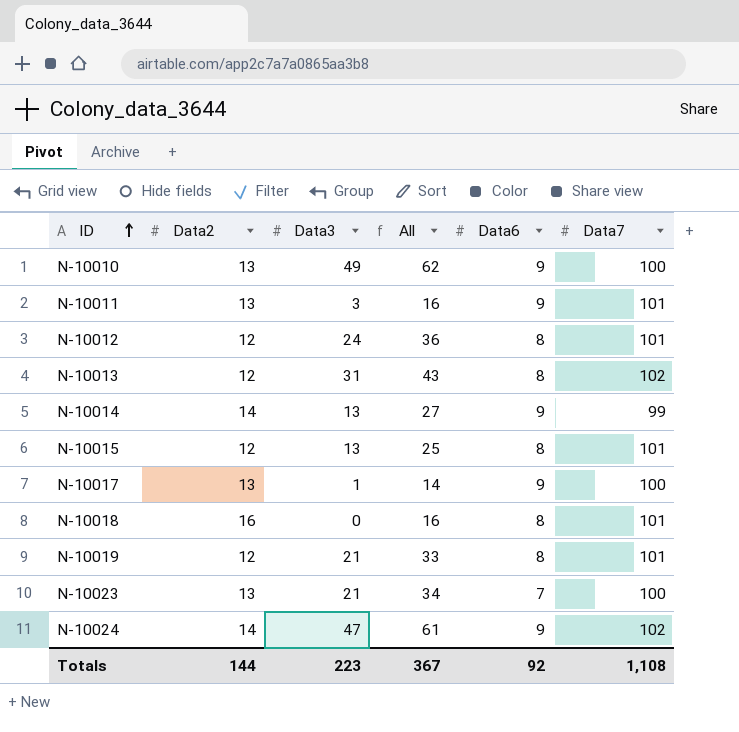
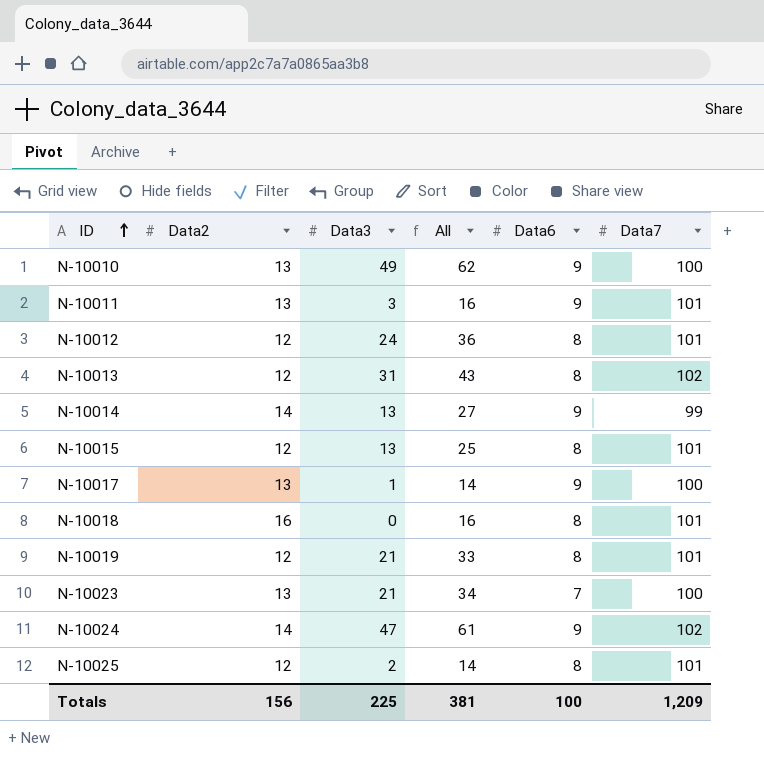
row N-10025: none -> 12 | 2 | 14 | 8 | 101
Totals | Data2: 144 -> 156
Totals | Data3: 223 -> 225
Totals | All: 367 -> 381
Totals | Data6: 92 -> 100
Totals | Data7: 1,108 -> 1,209

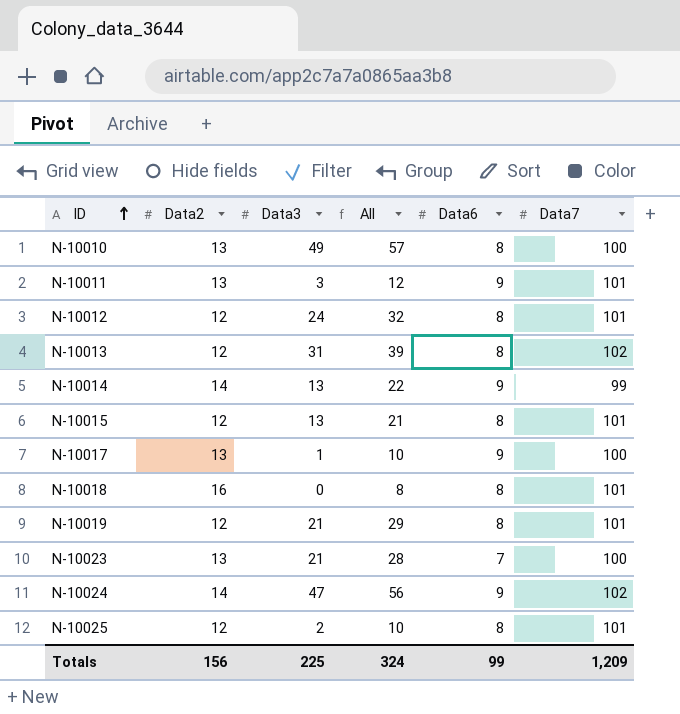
column All | formula: [Data2] + [Data3] -> [Data3] + [Data6]
N-10010 | Data6: 9 -> 8
Totals | All: 381 -> 324
Totals | Data6: 100 -> 99

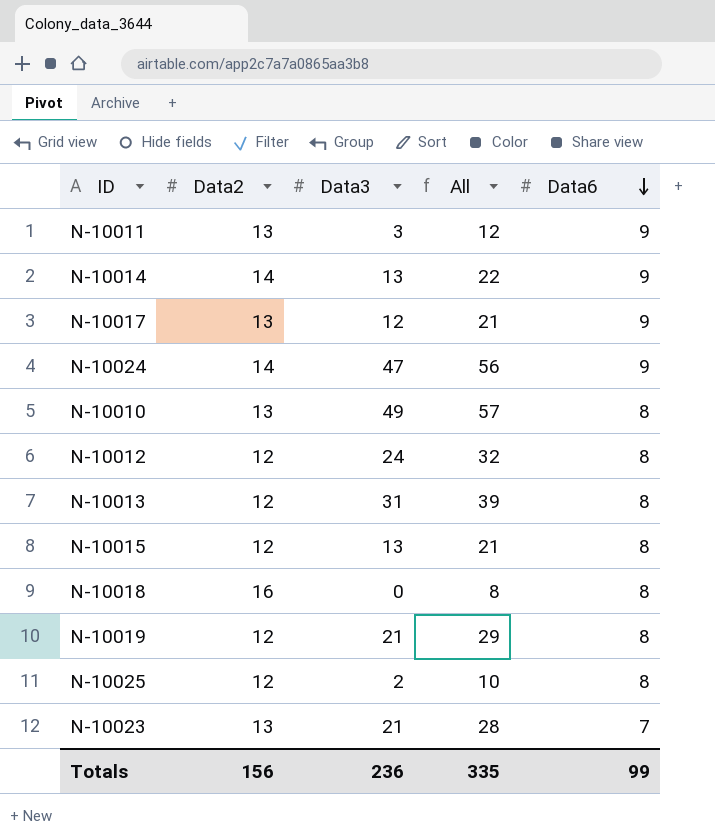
row order: ID ascending -> Data6 descending
column Data7 | position: 6 -> none
N-10017 | Data3: 1 -> 12
N-10017 | All: 10 -> 21
Totals | Data3: 225 -> 236
Totals | All: 324 -> 335

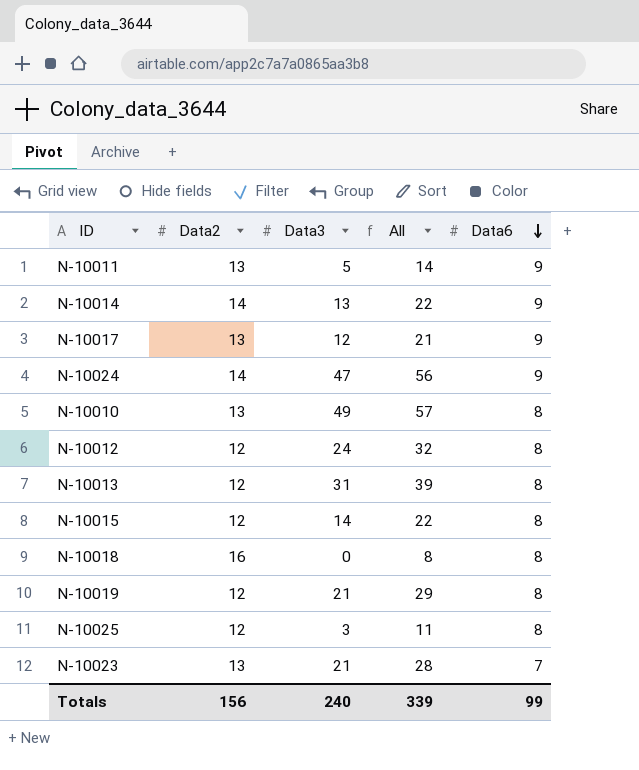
N-10011 | Data3: 3 -> 5
N-10011 | All: 12 -> 14
N-10015 | Data3: 13 -> 14
N-10015 | All: 21 -> 22
N-10025 | Data3: 2 -> 3
N-10025 | All: 10 -> 11
Totals | Data3: 236 -> 240
Totals | All: 335 -> 339

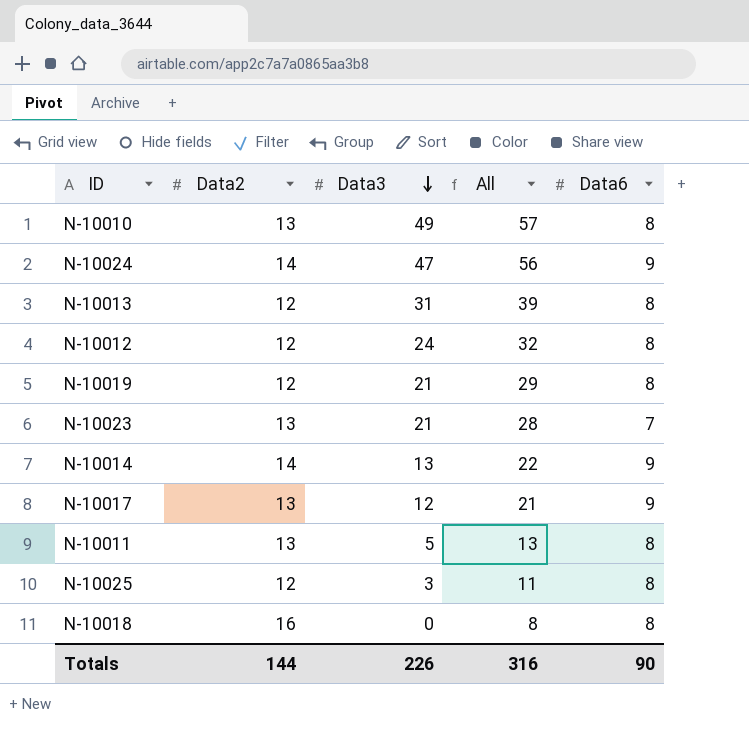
row order: Data6 descending -> Data3 descending
row N-10015: 12 | 14 | 22 | 8 -> none
N-10011 | All: 14 -> 13
N-10011 | Data6: 9 -> 8
Totals | Data2: 156 -> 144
Totals | Data3: 240 -> 226
Totals | All: 339 -> 316
Totals | Data6: 99 -> 90

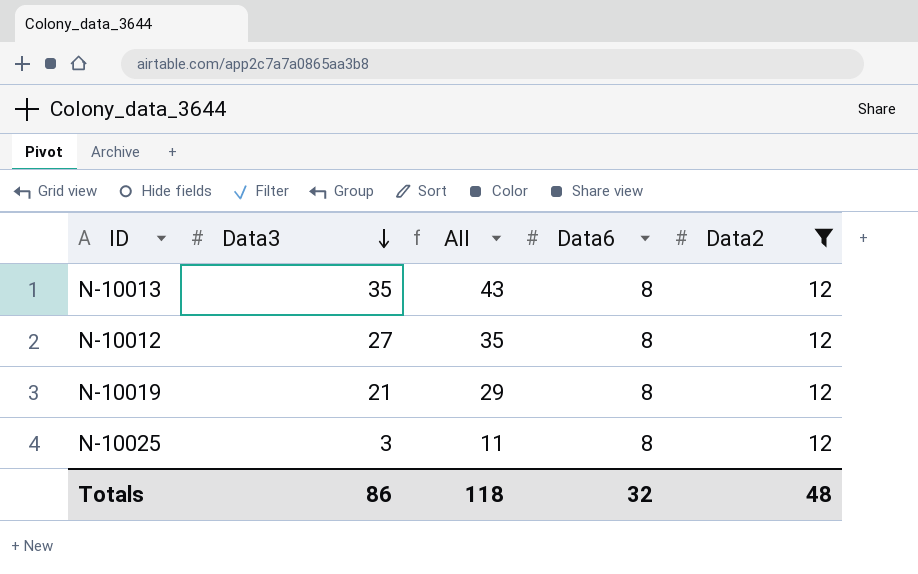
filter: none -> Data2 = 12
column Data2 | position: 2 -> 5
N-10013 | Data3: 31 -> 35
N-10013 | All: 39 -> 43
N-10012 | Data3: 24 -> 27
N-10012 | All: 32 -> 35
Totals | Data3: 226 -> 86
Totals | All: 316 -> 118
Totals | Data6: 90 -> 32
Totals | Data2: 144 -> 48

